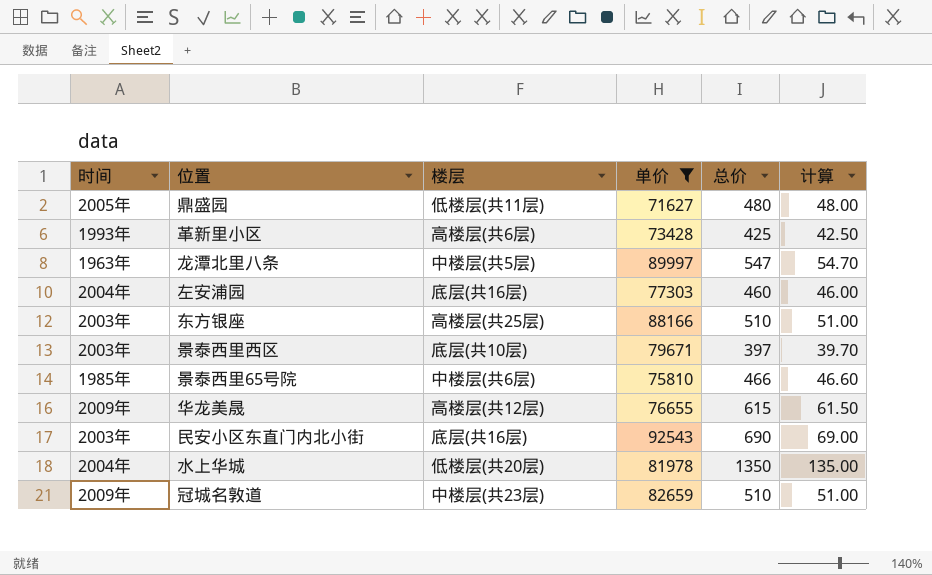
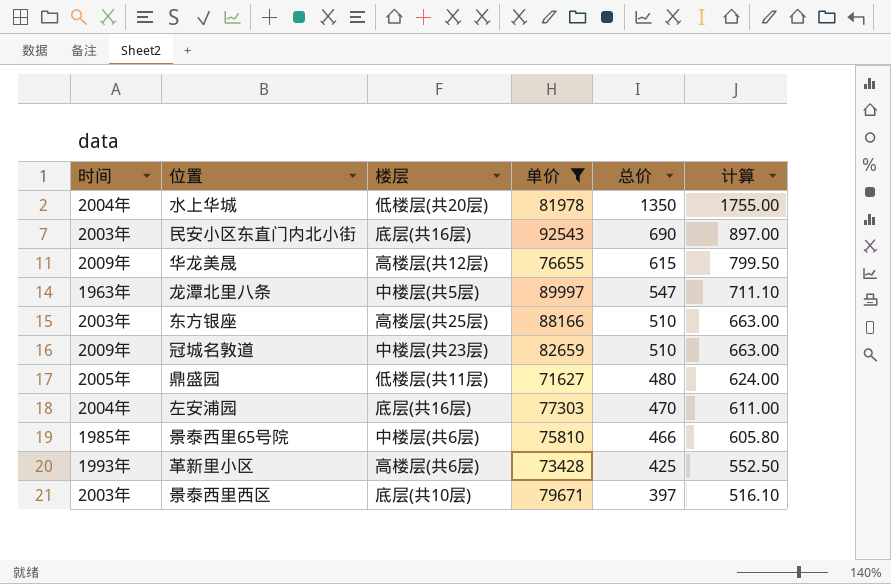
row order: none -> 总价 descending
column 计算 | formula: [总价] * 0.1 -> [总价] * 1.3
左安浦园 | 总价: 460 -> 470

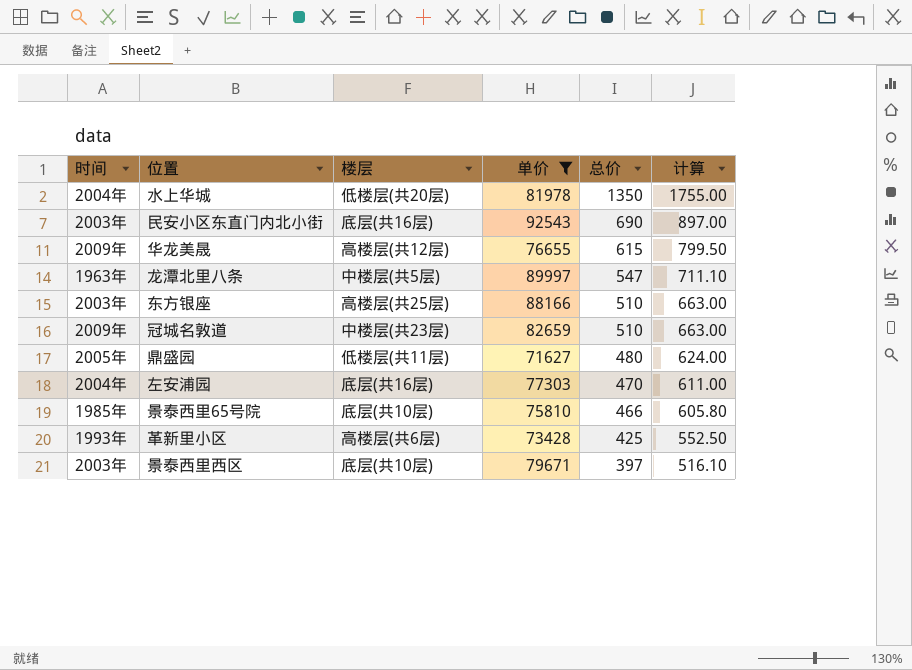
景泰西里65号院 | 楼层: 中楼层(共6层) -> 底层(共10层)

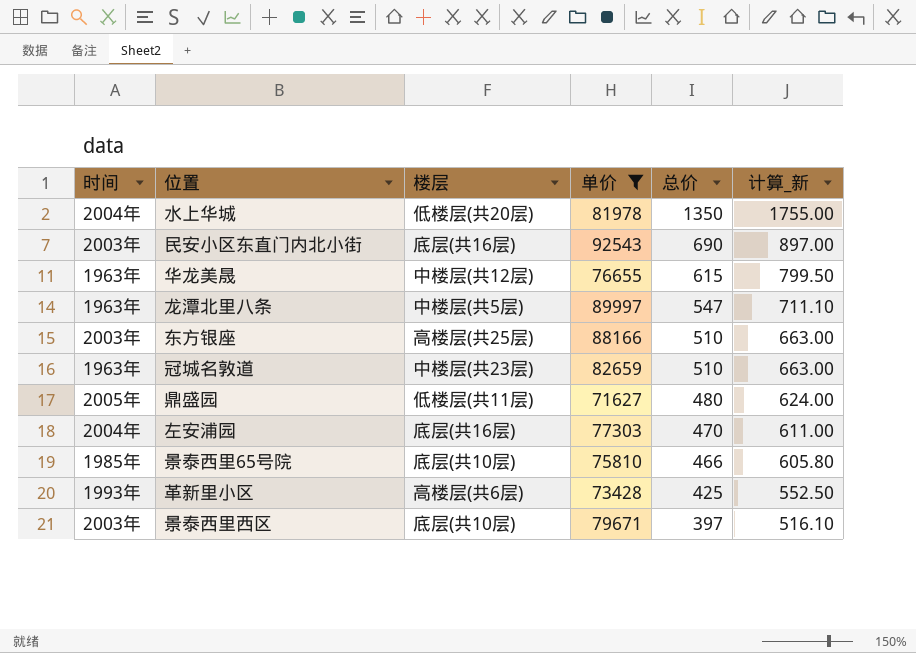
column name: 计算 -> 计算_新
华龙美晟 | 时间: 2009年 -> 1963年
华龙美晟 | 楼层: 高楼层(共12层) -> 中楼层(共12层)
冠城名敦道 | 时间: 2009年 -> 1963年

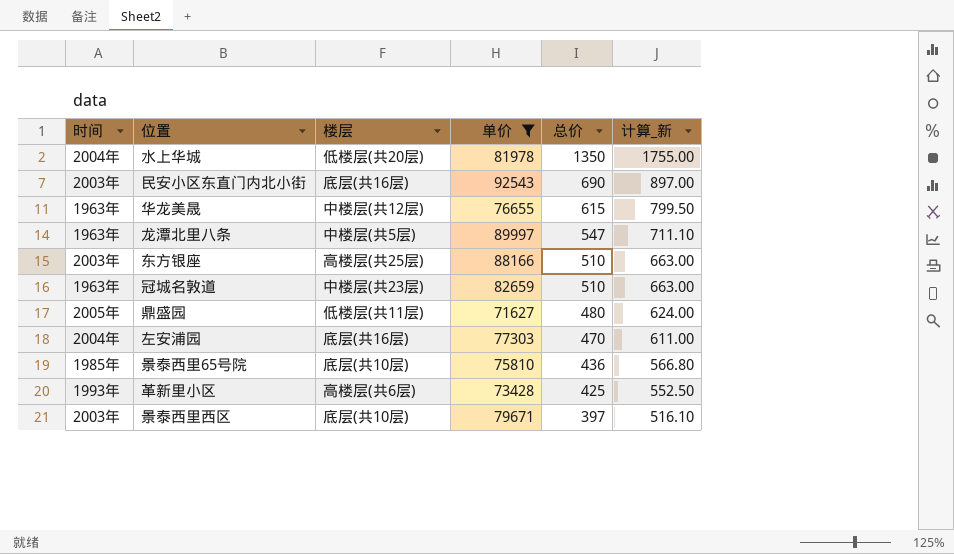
景泰西里65号院 | 总价: 466 -> 436
景泰西里65号院 | 计算_新: 605.80 -> 566.80

